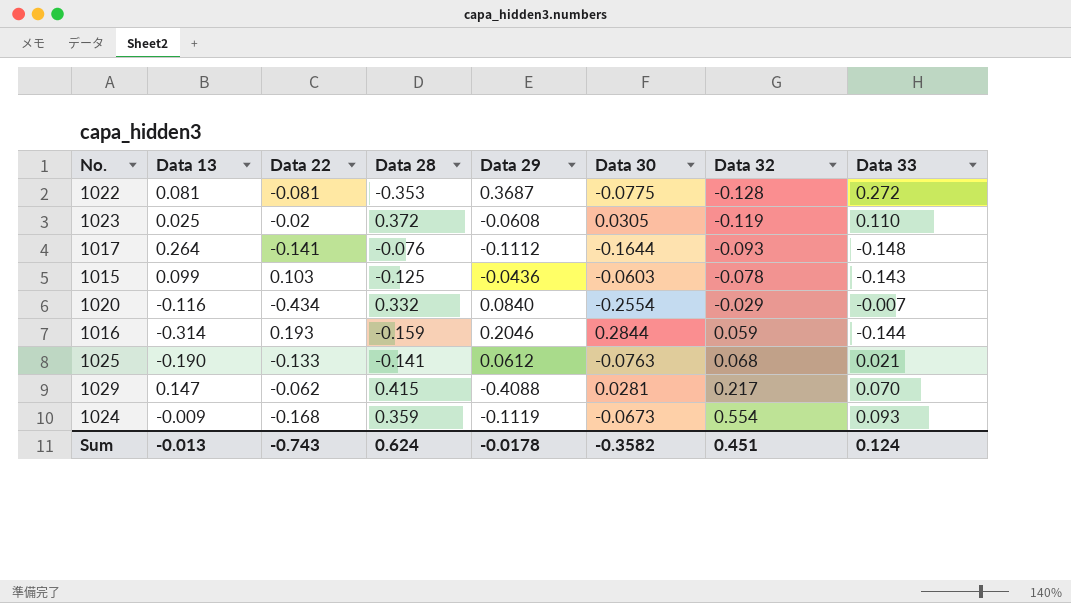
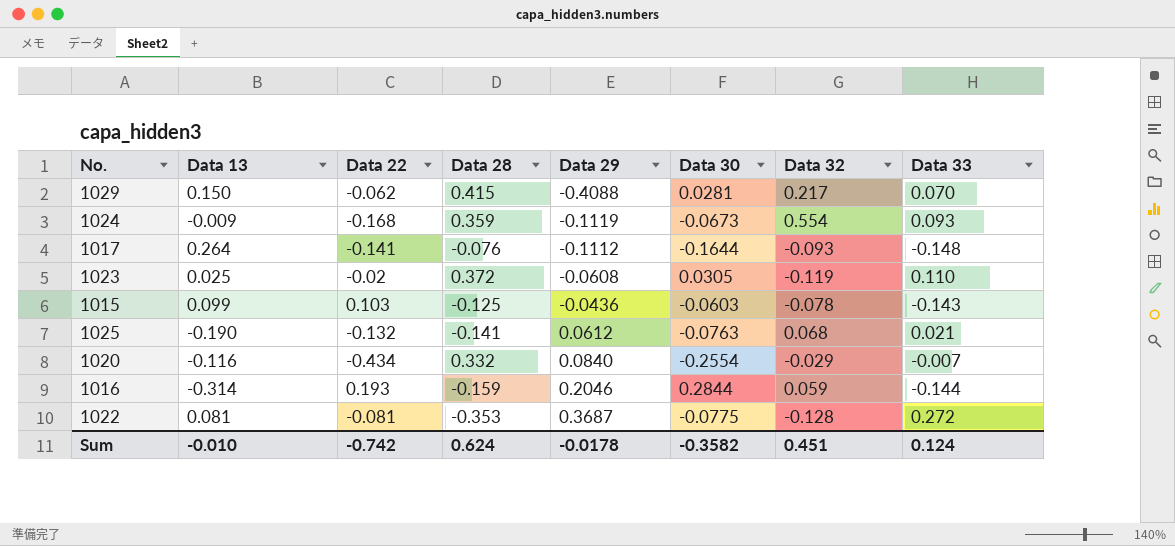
row order: Data 32 ascending -> Data 29 ascending
1029 | Data 13: 0.147 -> 0.150
1025 | Data 22: -0.133 -> -0.132
Sum | Data 13: -0.013 -> -0.010
Sum | Data 22: -0.743 -> -0.742

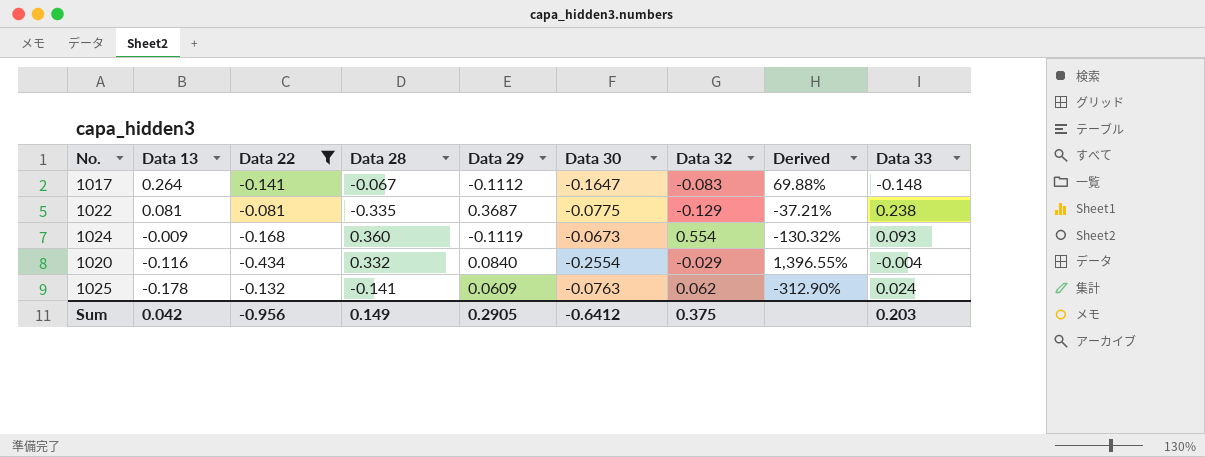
filter: none -> Data 22 <= -0.081
row order: Data 29 ascending -> Data 13 descending
column Derived | formula: none -> ([Data 22] - [Data 32]) / [Data 32]
1017 | Data 28: -0.076 -> -0.067
1017 | Data 30: -0.1644 -> -0.1647
1017 | Data 32: -0.093 -> -0.083
1022 | Data 28: -0.353 -> -0.335
1022 | Data 32: -0.128 -> -0.129
1022 | Data 33: 0.272 -> 0.238
1024 | Data 28: 0.359 -> 0.360
1020 | Data 33: -0.007 -> -0.004
1025 | Data 13: -0.190 -> -0.178
1025 | Data 29: 0.0612 -> 0.0609
1025 | Data 32: 0.068 -> 0.062
1025 | Data 33: 0.021 -> 0.024
Sum | Data 13: -0.010 -> 0.042
Sum | Data 22: -0.742 -> -0.956
Sum | Data 28: 0.624 -> 0.149
Sum | Data 29: -0.0178 -> 0.2905
Sum | Data 30: -0.3582 -> -0.6412
Sum | Data 32: 0.451 -> 0.375
Sum | Data 33: 0.124 -> 0.203

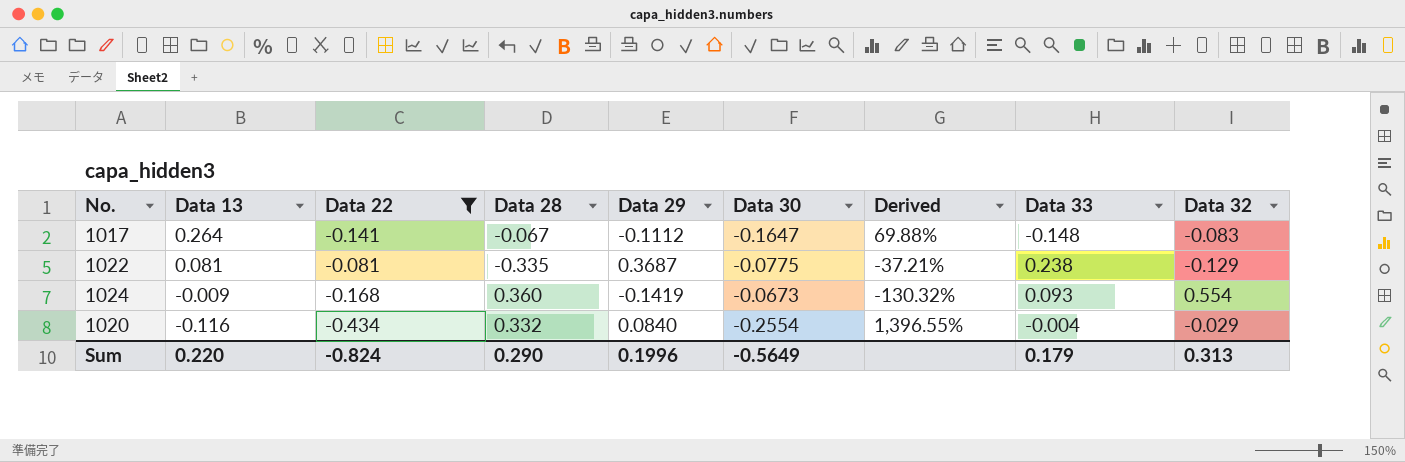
column Data 32 | position: 7 -> 9
row 1025: -0.178 | -0.132 | -0.141 | 0.0609 | -0.0763 | 0.062 | -312.90% | 0.024 -> none
1024 | Data 29: -0.1119 -> -0.1419
Sum | Data 13: 0.042 -> 0.220
Sum | Data 22: -0.956 -> -0.824
Sum | Data 28: 0.149 -> 0.290
Sum | Data 29: 0.2905 -> 0.1996
Sum | Data 30: -0.6412 -> -0.5649
Sum | Data 33: 0.203 -> 0.179
Sum | Data 32: 0.375 -> 0.313

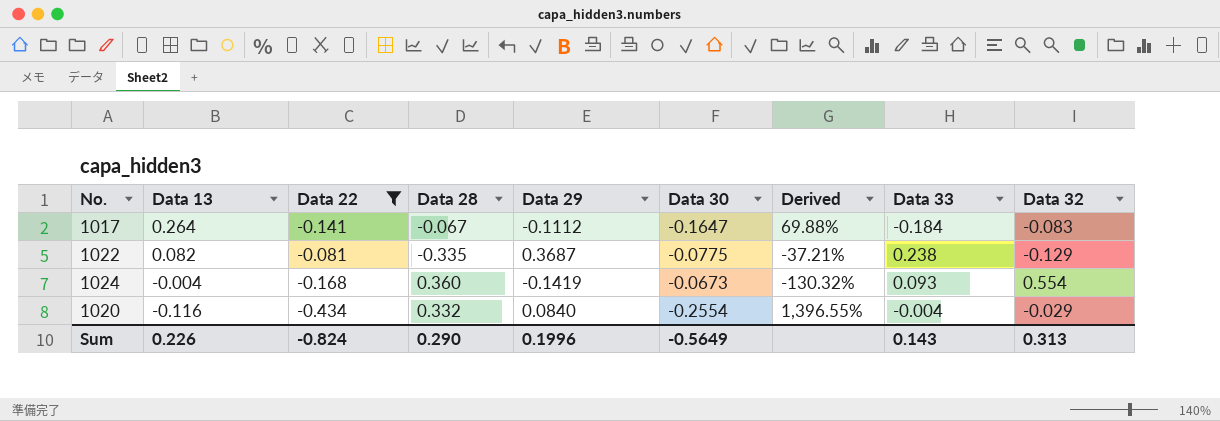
1017 | Data 33: -0.148 -> -0.184
1022 | Data 13: 0.081 -> 0.082
1024 | Data 13: -0.009 -> -0.004
Sum | Data 13: 0.220 -> 0.226
Sum | Data 33: 0.179 -> 0.143

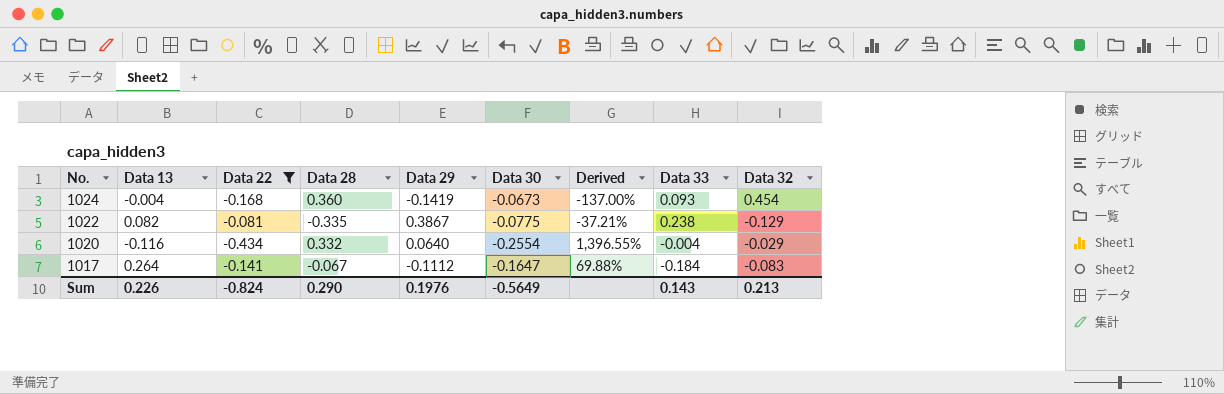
row order: Data 13 descending -> No. descending
1024 | Derived: -130.32% -> -137.00%
1024 | Data 32: 0.554 -> 0.454
1022 | Data 29: 0.3687 -> 0.3867
1020 | Data 29: 0.0840 -> 0.0640
Sum | Data 29: 0.1996 -> 0.1976
Sum | Data 32: 0.313 -> 0.213

